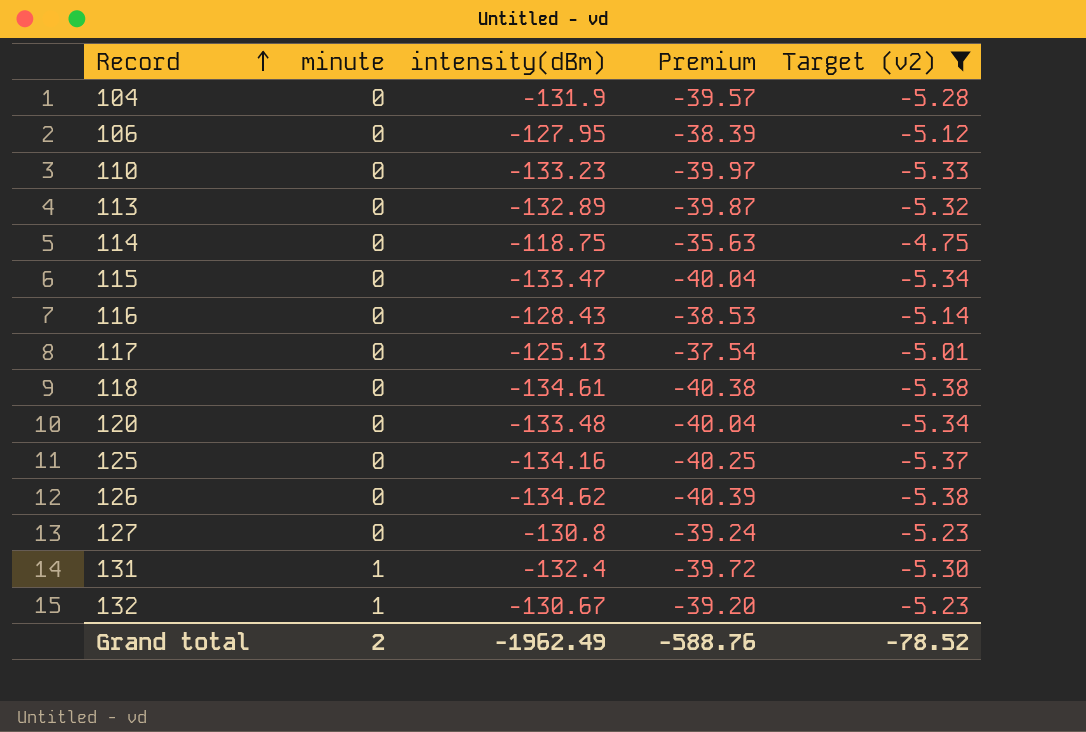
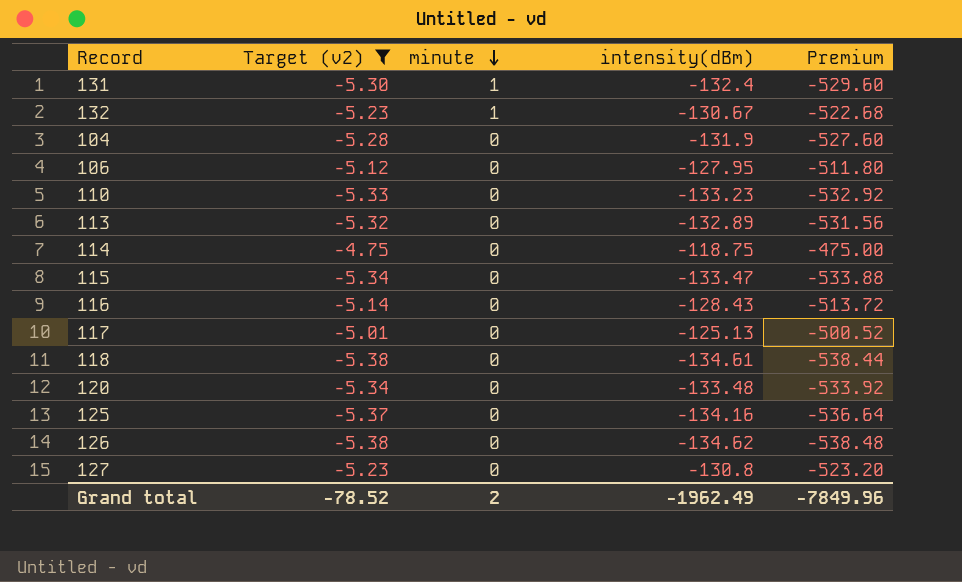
row order: Record ascending -> minute descending
column Target (v2) | position: 5 -> 2
column Premium | formula: [intensity(dBm)] * 0.3 -> [intensity(dBm)] * 4
Grand total | Premium: -588.76 -> -7849.96

